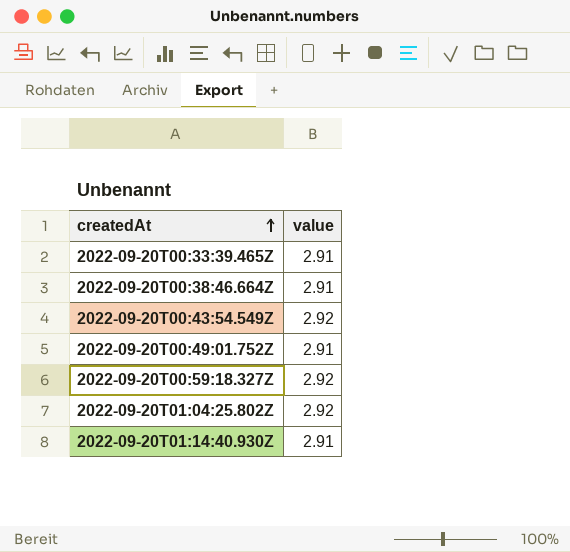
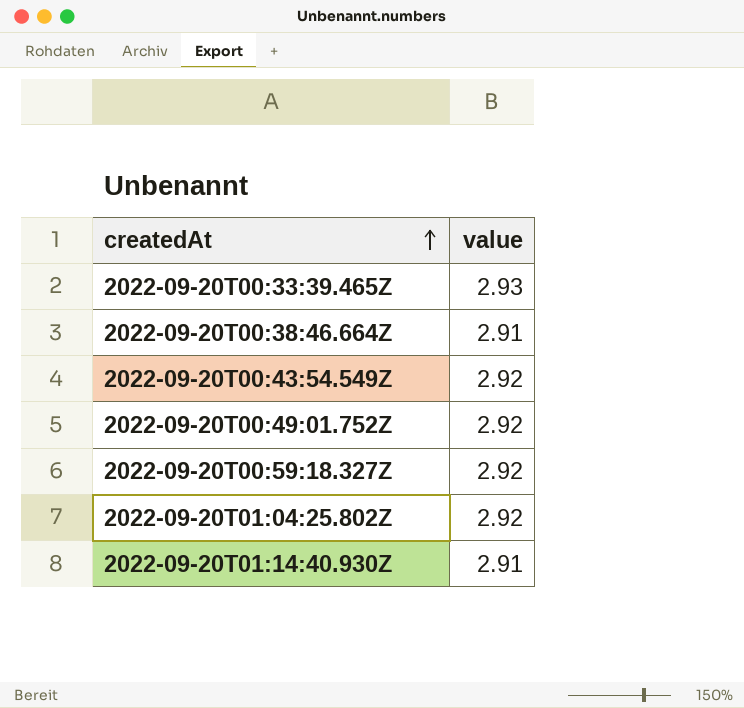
2022-09-20T00:33:39.465Z | value: 2.91 -> 2.93
2022-09-20T00:49:01.752Z | value: 2.91 -> 2.92

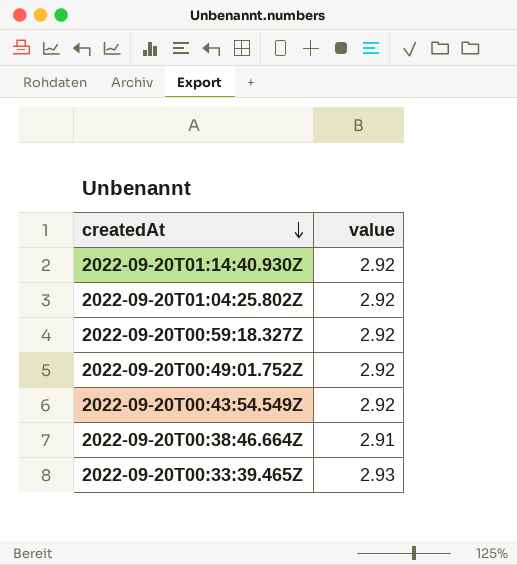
row order: createdAt ascending -> createdAt descending
2022-09-20T01:14:40.930Z | value: 2.91 -> 2.92

